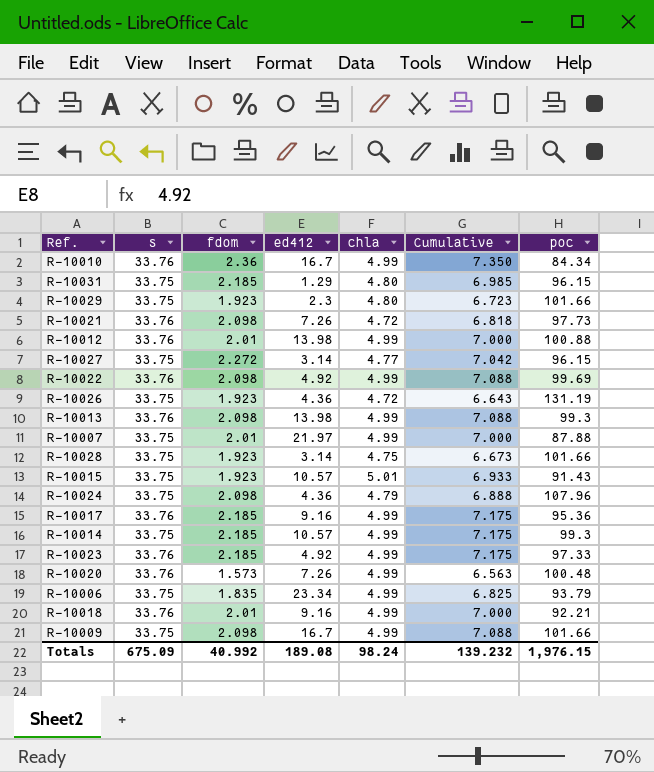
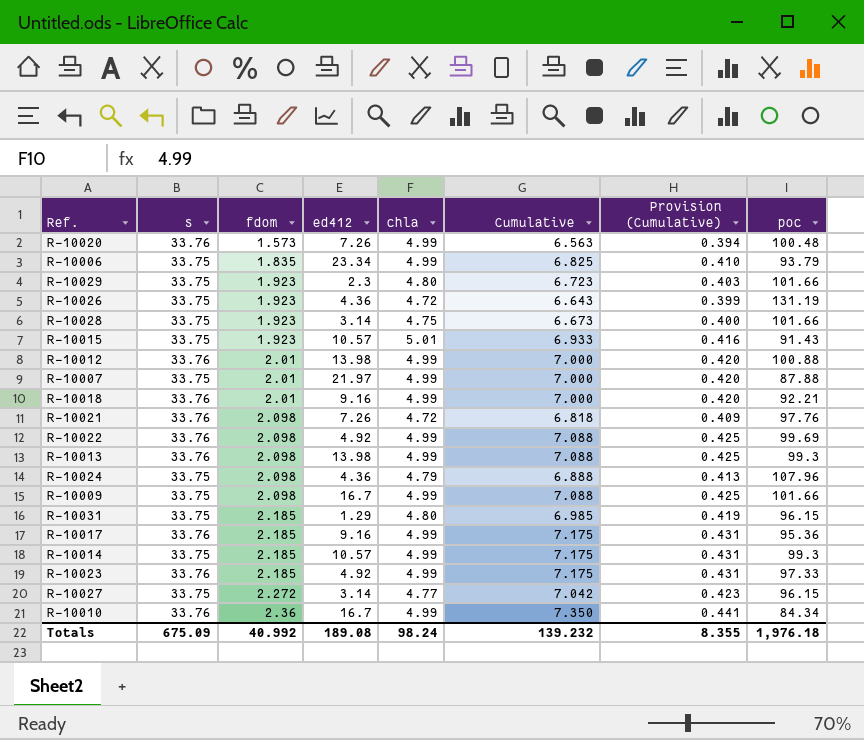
row order: none -> fdom ascending
column Provision (Cumulative) | formula: none -> [Cumulative] * 0.06
R-10021 | poc: 97.73 -> 97.76
Totals | poc: 1,976.15 -> 1,976.18

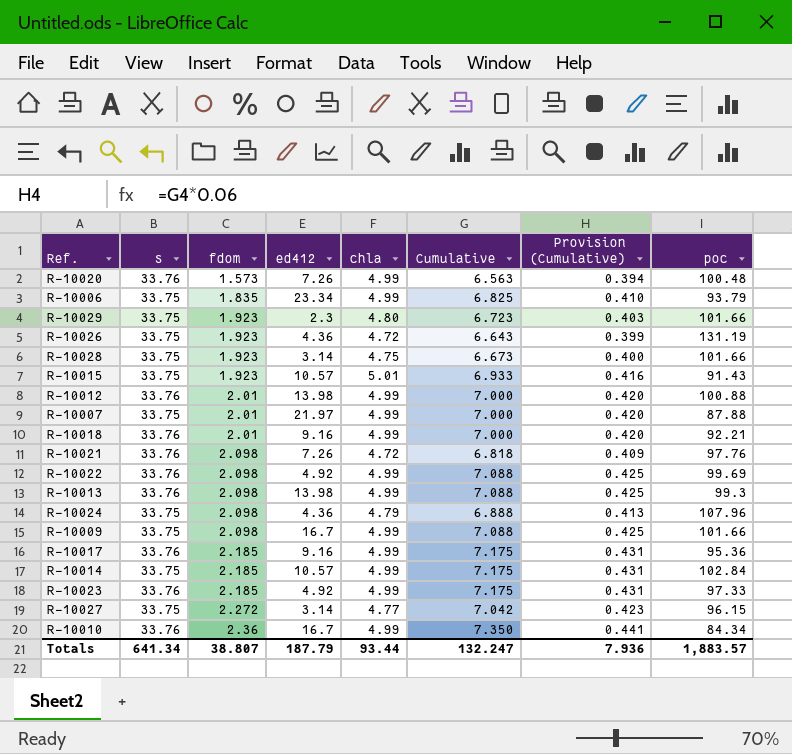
row R-10031: 33.75 | 2.185 | 1.29 | 4.80 | 6.985 | 0.419 | 96.15 -> none
R-10014 | poc: 99.3 -> 102.84
Totals | s: 675.09 -> 641.34
Totals | fdom: 40.992 -> 38.807
Totals | ed412: 189.08 -> 187.79
Totals | chla: 98.24 -> 93.44
Totals | Cumulative: 139.232 -> 132.247
Totals | Provision (Cumulative): 8.355 -> 7.936
Totals | poc: 1,976.18 -> 1,883.57

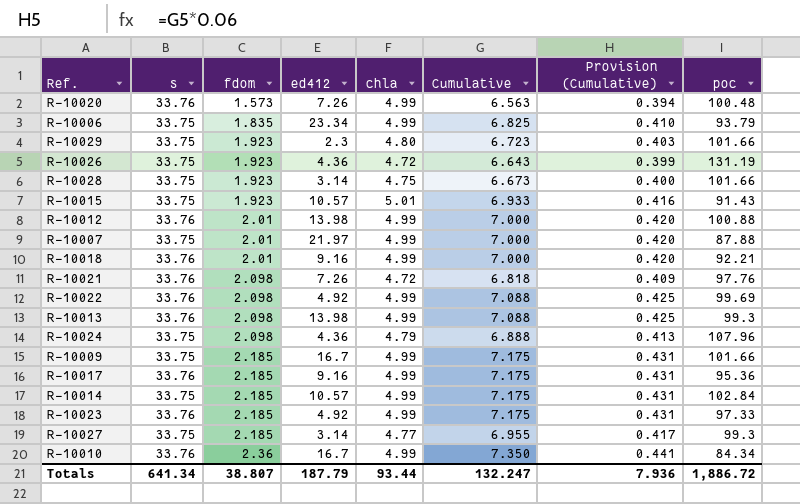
R-10009 | fdom: 2.098 -> 2.185
R-10009 | Cumulative: 7.088 -> 7.175
R-10009 | Provision (Cumulative): 0.425 -> 0.431
R-10027 | fdom: 2.272 -> 2.185
R-10027 | Cumulative: 7.042 -> 6.955
R-10027 | Provision (Cumulative): 0.423 -> 0.417
R-10027 | poc: 96.15 -> 99.3
Totals | poc: 1,883.57 -> 1,886.72

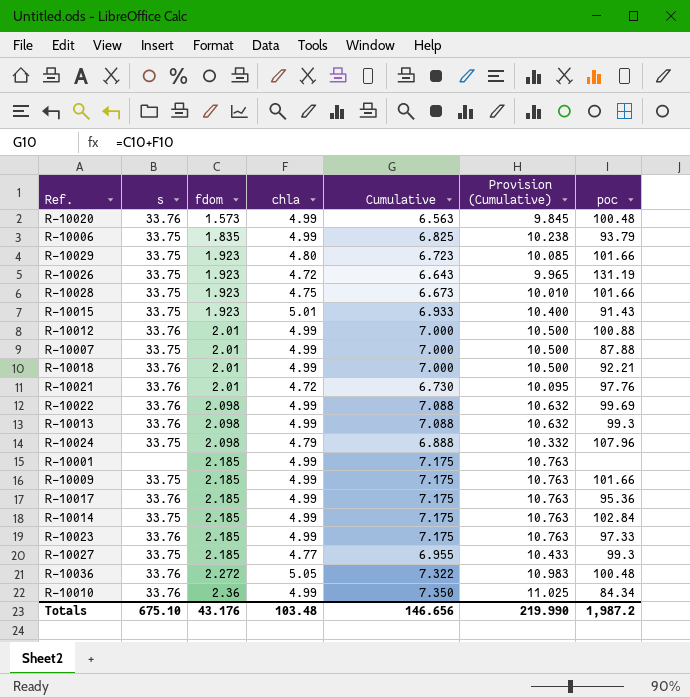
column ed412 | position: 4 -> none
column Provision (Cumulative) | formula: [Cumulative] * 0.06 -> [Cumulative] * 1.5
R-10021 | fdom: 2.098 -> 2.01
R-10021 | Cumulative: 6.818 -> 6.730
row R-10001: none -> none | 2.185 | 4.99 | 7.175 | 10.763 | none
row R-10036: none -> 33.76 | 2.272 | 5.05 | 7.322 | 10.983 | 100.48
Totals | s: 641.34 -> 675.10
Totals | fdom: 38.807 -> 43.176
Totals | chla: 93.44 -> 103.48
Totals | Cumulative: 132.247 -> 146.656
Totals | Provision (Cumulative): 7.936 -> 219.990
Totals | poc: 1,886.72 -> 1,987.2

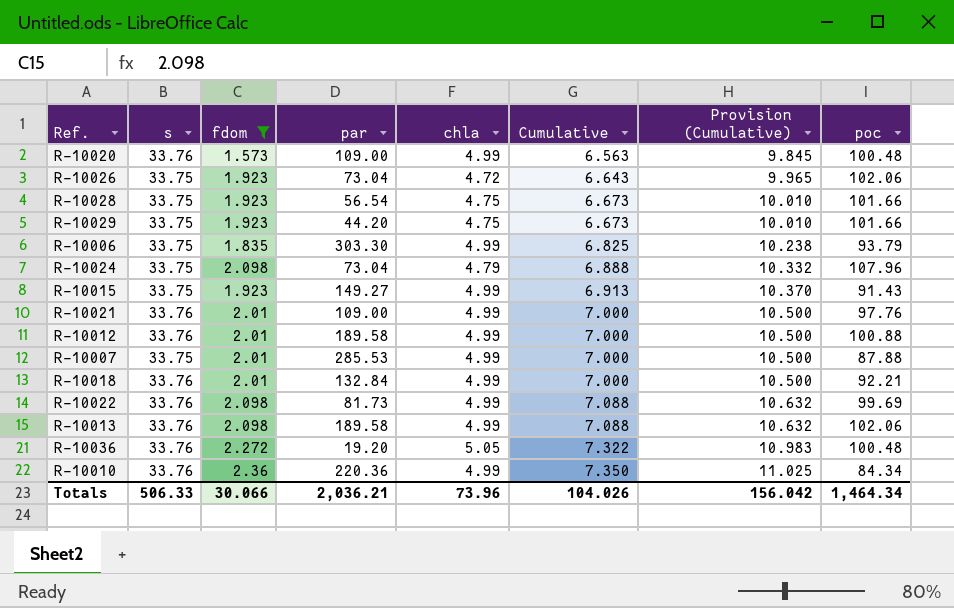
filter: none -> fdom != 2.185
row order: fdom ascending -> Cumulative ascending
column par | position: none -> 4
R-10026 | poc: 131.19 -> 102.06
R-10029 | chla: 4.80 -> 4.75
R-10029 | Cumulative: 6.723 -> 6.673
R-10029 | Provision (Cumulative): 10.085 -> 10.010
R-10015 | chla: 5.01 -> 4.99
R-10015 | Cumulative: 6.933 -> 6.913
R-10015 | Provision (Cumulative): 10.400 -> 10.370
R-10021 | chla: 4.72 -> 4.99
R-10021 | Cumulative: 6.730 -> 7.000
R-10021 | Provision (Cumulative): 10.095 -> 10.500
R-10013 | poc: 99.3 -> 102.06
Totals | s: 675.10 -> 506.33
Totals | fdom: 43.176 -> 30.066
Totals | chla: 103.48 -> 73.96
Totals | Cumulative: 146.656 -> 104.026
Totals | Provision (Cumulative): 219.990 -> 156.042
Totals | poc: 1,987.2 -> 1,464.34

